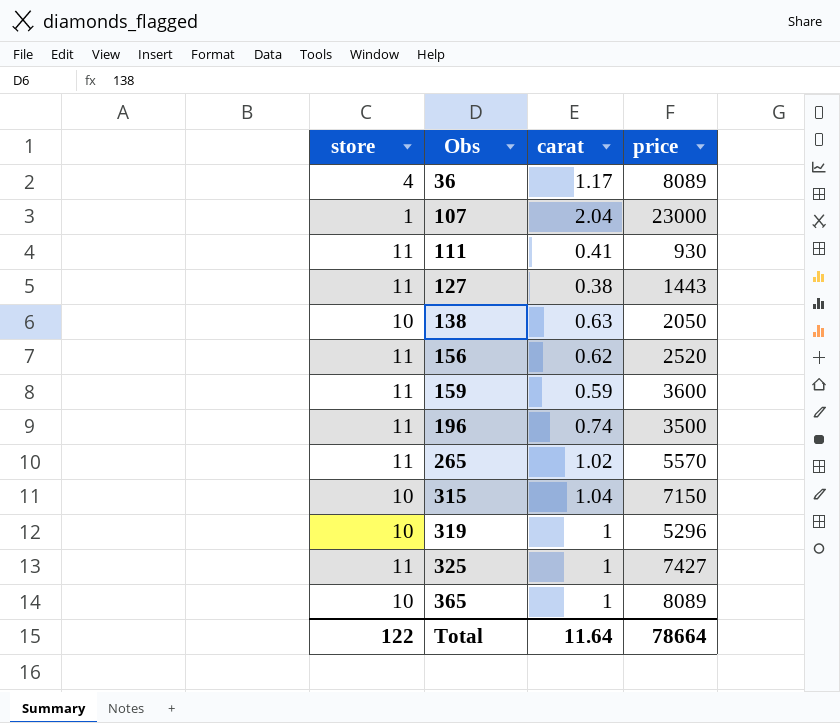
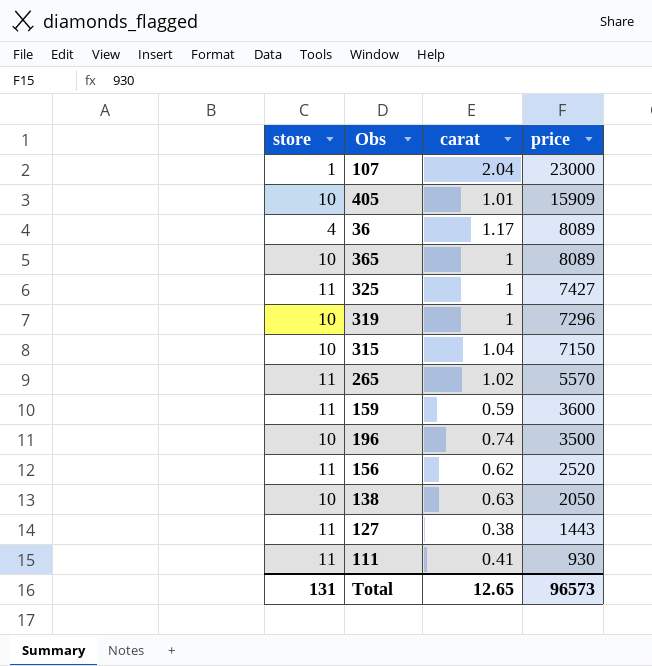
row order: Obs ascending -> price descending
row 405: none -> 10 | 1.01 | 15909
319 | price: 5296 -> 7296
196 | store: 11 -> 10
Total | store: 122 -> 131
Total | carat: 11.64 -> 12.65
Total | price: 78664 -> 96573

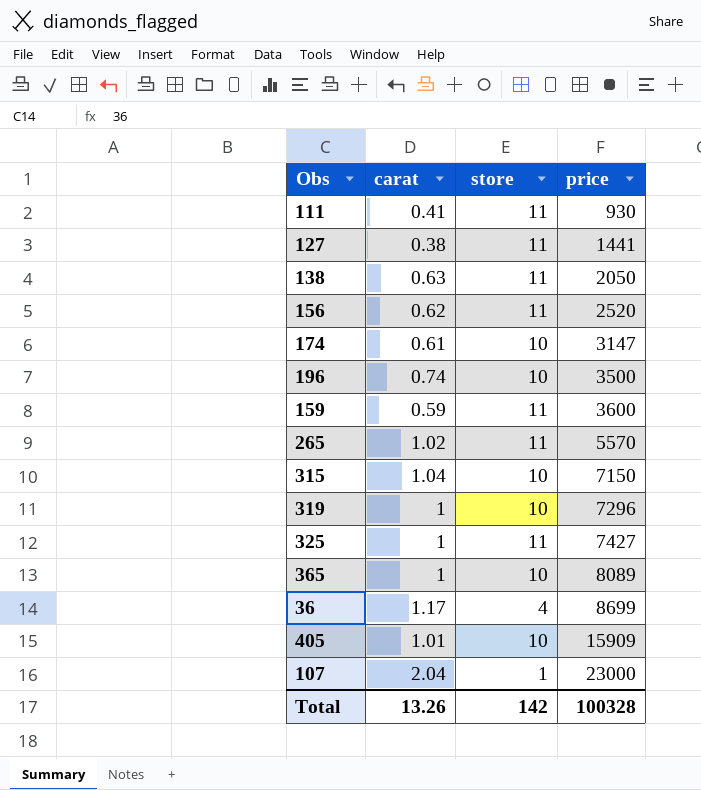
row order: price descending -> price ascending
column store | position: 1 -> 3
127 | price: 1443 -> 1441
138 | store: 10 -> 11
row 174: none -> 0.61 | 10 | 3147
36 | price: 8089 -> 8699
Total | carat: 12.65 -> 13.26
Total | store: 131 -> 142
Total | price: 96573 -> 100328

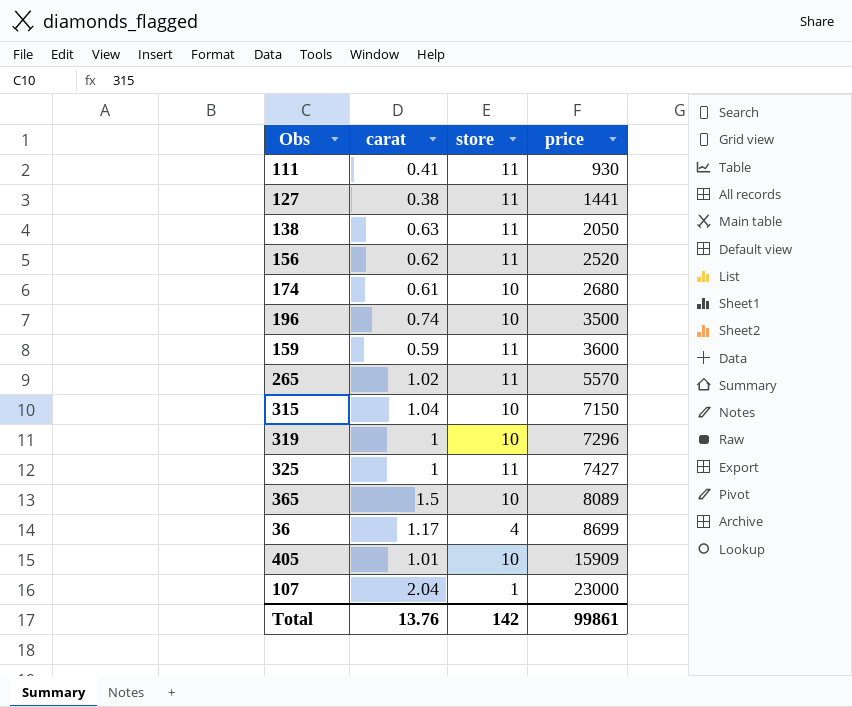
174 | price: 3147 -> 2680
365 | carat: 1 -> 1.5
Total | carat: 13.26 -> 13.76
Total | price: 100328 -> 99861

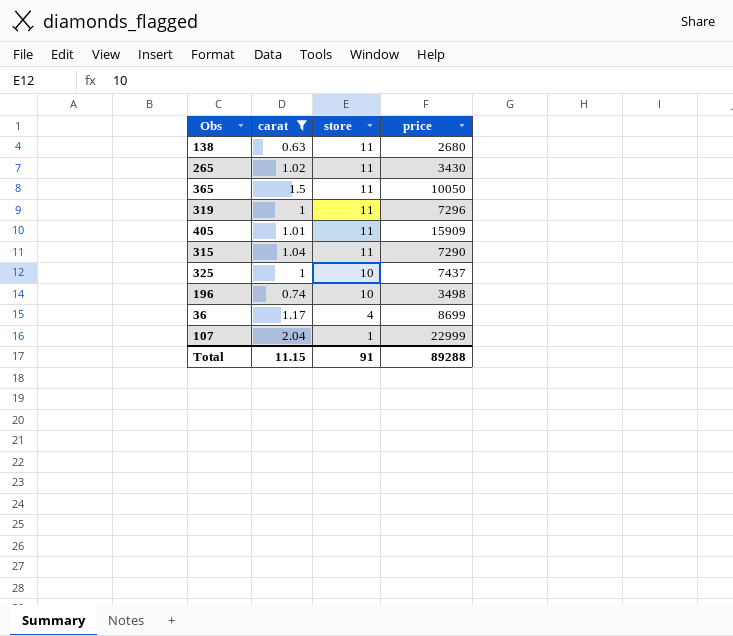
filter: none -> carat >= 0.63
row order: price ascending -> store descending
138 | price: 2050 -> 2680
265 | price: 5570 -> 3430
365 | store: 10 -> 11
365 | price: 8089 -> 10050
319 | store: 10 -> 11
405 | store: 10 -> 11
315 | store: 10 -> 11
315 | price: 7150 -> 7290
325 | store: 11 -> 10
325 | price: 7427 -> 7437
196 | price: 3500 -> 3498
107 | price: 23000 -> 22999
Total | carat: 13.76 -> 11.15
Total | store: 142 -> 91
Total | price: 99861 -> 89288

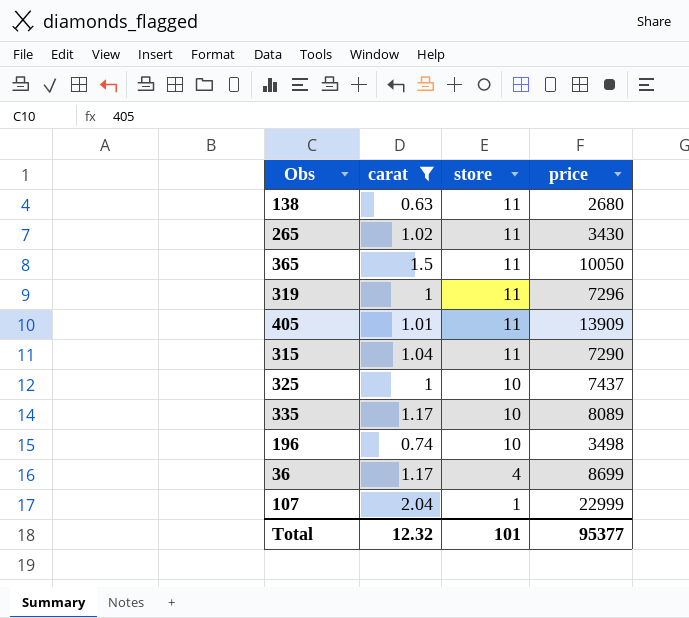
405 | price: 15909 -> 13909
row 335: none -> 1.17 | 10 | 8089
Total | carat: 11.15 -> 12.32
Total | store: 91 -> 101
Total | price: 89288 -> 95377

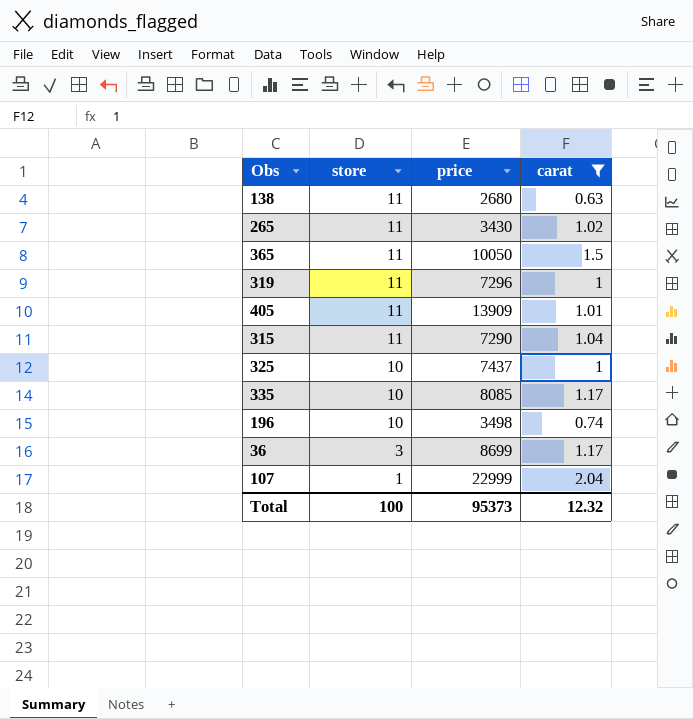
column carat | position: 2 -> 4
335 | price: 8089 -> 8085
36 | store: 4 -> 3
Total | store: 101 -> 100
Total | price: 95377 -> 95373

